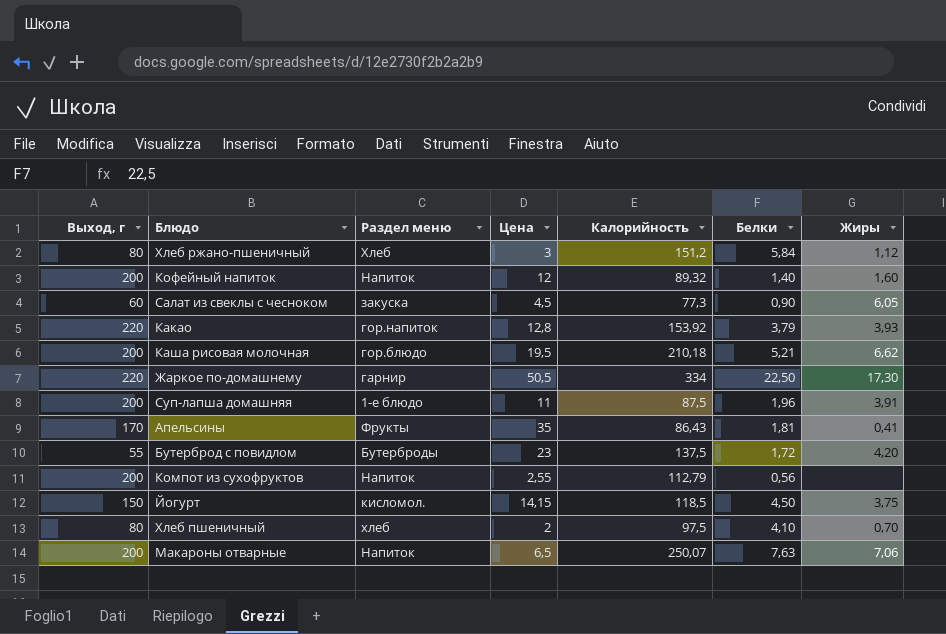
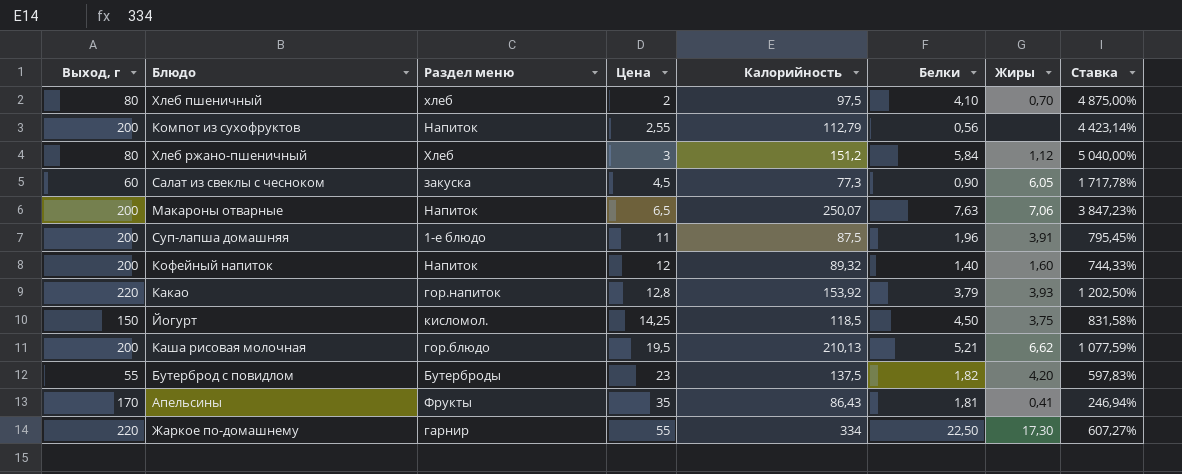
row order: none -> Цена ascending
column Ставка | formula: none -> [Калорийность] / [Цена]
Йогурт | Цена: 14,15 -> 14,25
Каша рисовая молочная | Калорийность: 210,18 -> 210,13
Бутерброд с повидлом | Белки: 1,72 -> 1,82
Жаркое по-домашнему | Цена: 50,5 -> 55

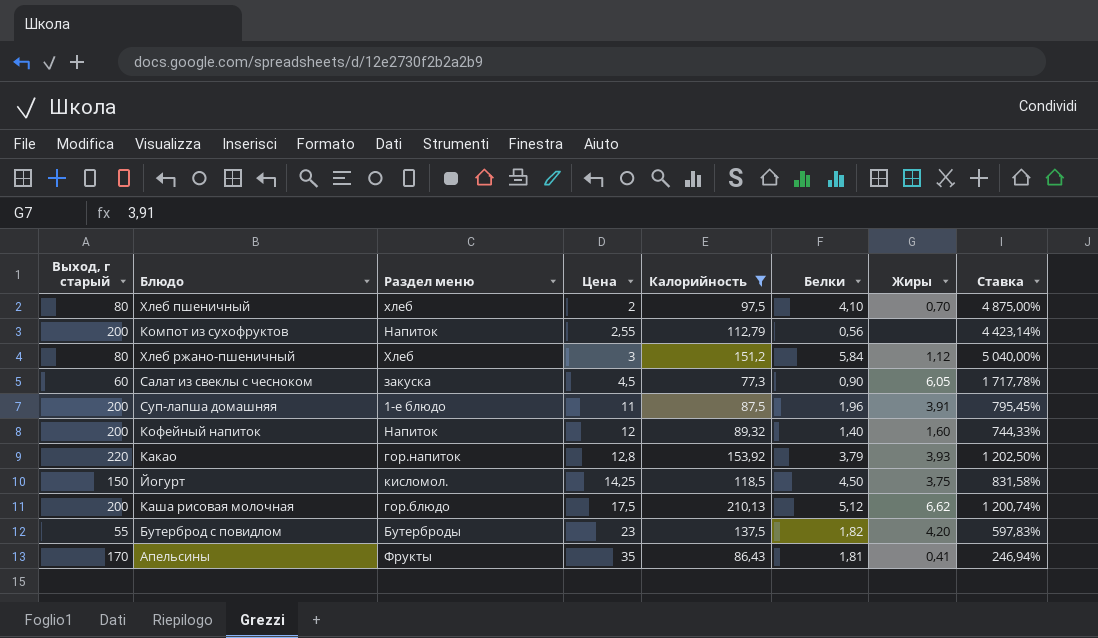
filter: none -> Калорийность <= 210,13
column name: Выход, г -> Выход, г старый
Каша рисовая молочная | Цена: 19,5 -> 17,5
Каша рисовая молочная | Белки: 5,21 -> 5,12
Каша рисовая молочная | Ставка: 1 077,59% -> 1 200,74%

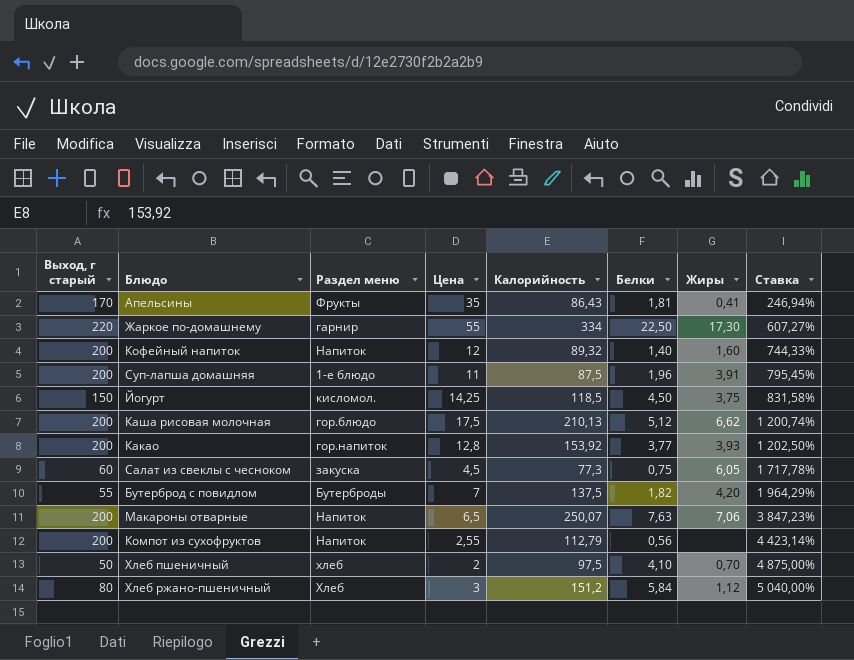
filter: Калорийность <= 210,13 -> none
row order: Цена ascending -> Ставка ascending
Какао | Выход, г старый: 220 -> 200
Какао | Белки: 3,79 -> 3,77
Салат из свеклы с чесноком | Белки: 0,90 -> 0,75
Бутерброд с повидлом | Цена: 23 -> 7
Бутерброд с повидлом | Ставка: 597,83% -> 1 964,29%
Хлеб пшеничный | Выход, г старый: 80 -> 50

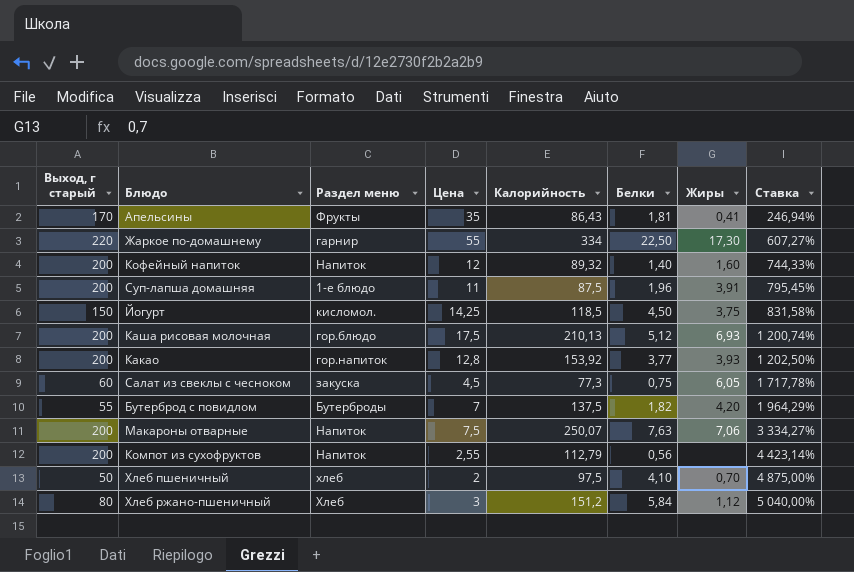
Каша рисовая молочная | Жиры: 6,62 -> 6,93
Макароны отварные | Цена: 6,5 -> 7,5
Макароны отварные | Ставка: 3 847,23% -> 3 334,27%

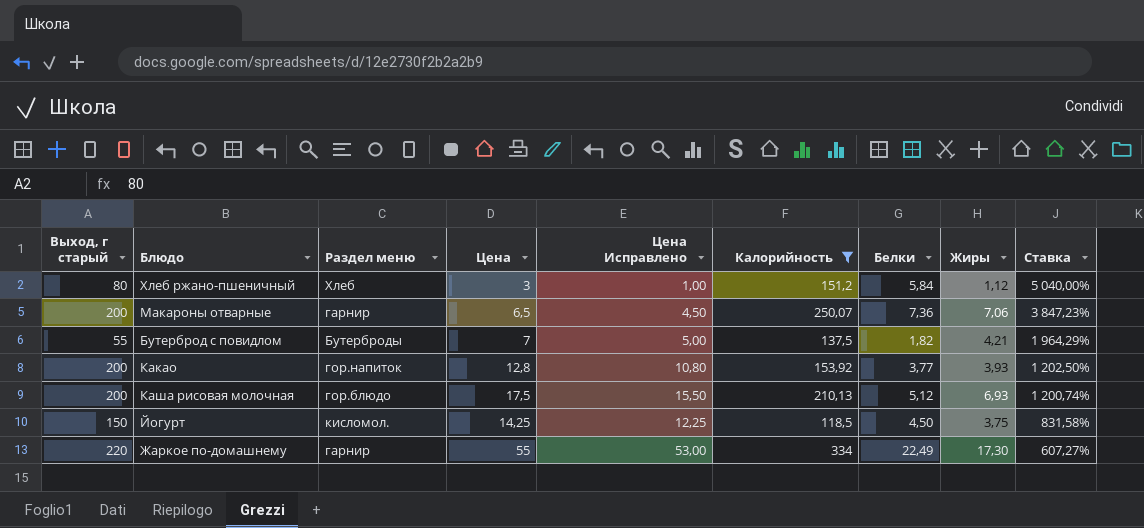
filter: none -> Калорийность >= 118,5
row order: Ставка ascending -> Ставка descending
column Цена Исправлено | formula: none -> [Цена] - 2
Макароны отварные | Раздел меню: Напиток -> гарнир
Макароны отварные | Цена: 7,5 -> 6,5
Макароны отварные | Белки: 7,63 -> 7,36
Макароны отварные | Ставка: 3 334,27% -> 3 847,23%
Бутерброд с повидлом | Жиры: 4,20 -> 4,21
Жаркое по-домашнему | Белки: 22,50 -> 22,49

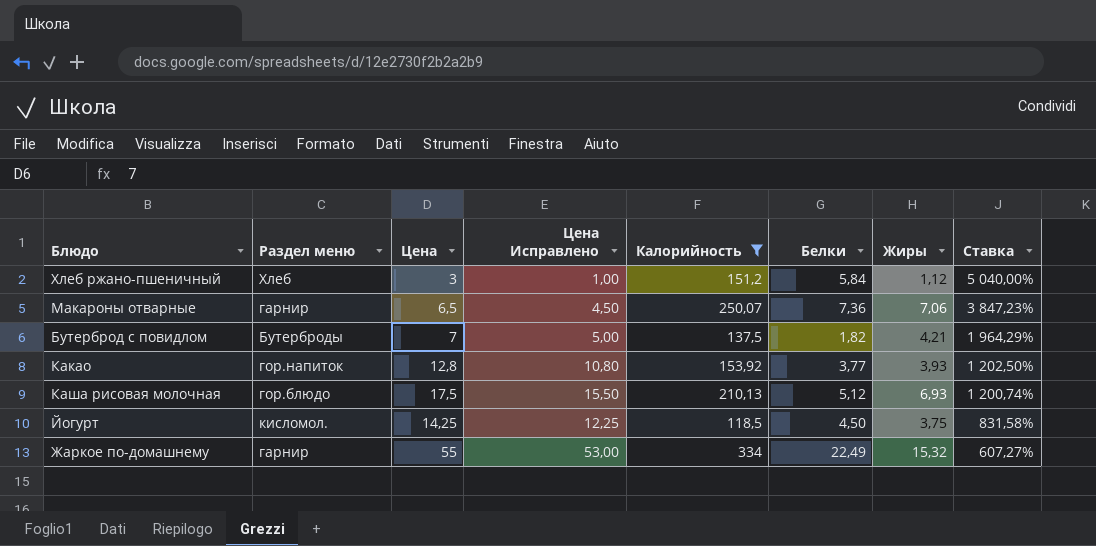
column Выход, г старый | position: 1 -> none
Жаркое по-домашнему | Жиры: 17,30 -> 15,32

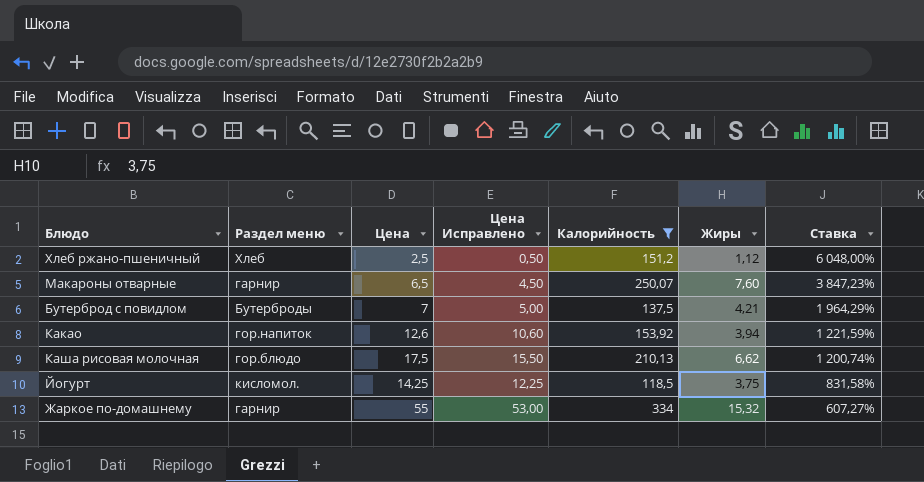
column Белки | position: 6 -> none
Хлеб ржано-пшеничный | Цена: 3 -> 2,5
Хлеб ржано-пшеничный | Цена Исправлено: 1,00 -> 0,50
Хлеб ржано-пшеничный | Ставка: 5 040,00% -> 6 048,00%
Макароны отварные | Жиры: 7,06 -> 7,60
Какао | Цена: 12,8 -> 12,6
Какао | Цена Исправлено: 10,80 -> 10,60
Какао | Жиры: 3,93 -> 3,94
Какао | Ставка: 1 202,50% -> 1 221,59%
Каша рисовая молочная | Жиры: 6,93 -> 6,62

